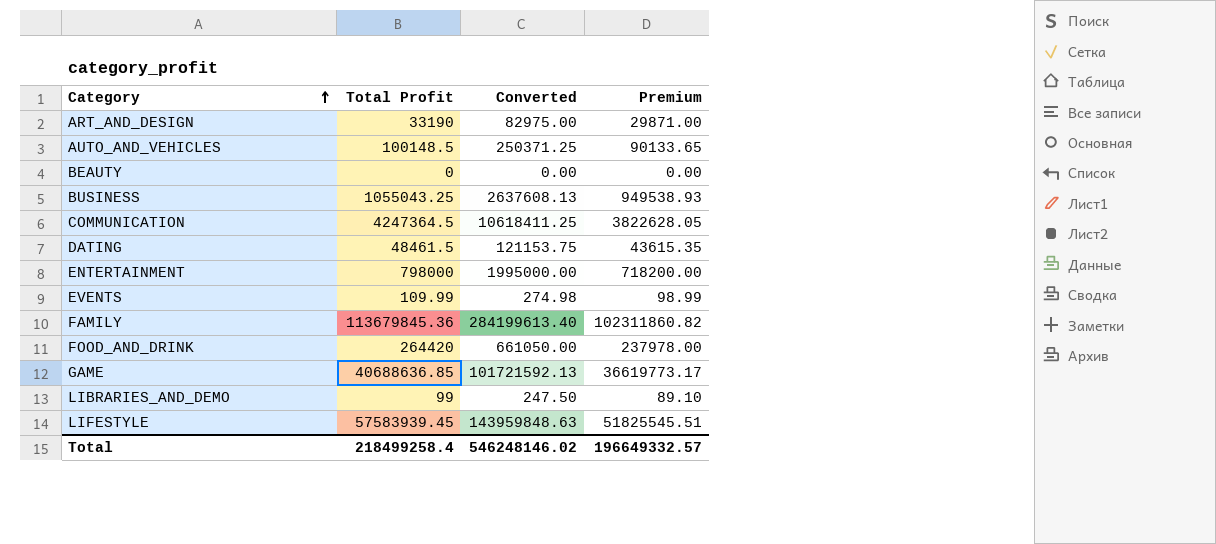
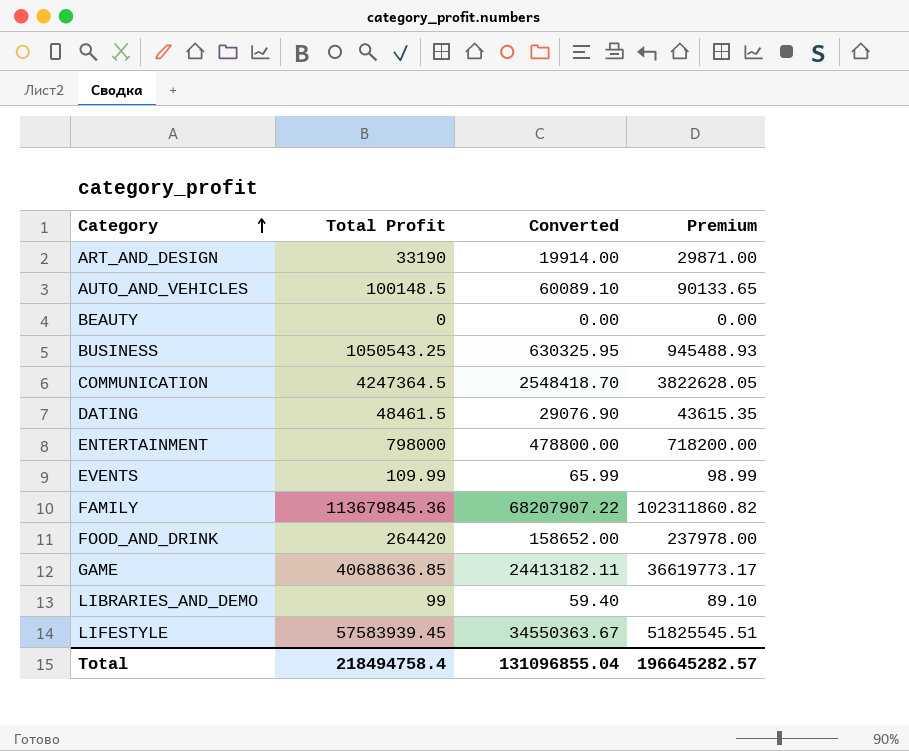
column Converted | formula: [Total Profit] * 2.5 -> [Total Profit] * 0.6
BUSINESS | Total Profit: 1055043.25 -> 1050543.25
BUSINESS | Premium: 949538.93 -> 945488.93
Total | Total Profit: 218499258.4 -> 218494758.4
Total | Converted: 546248146.02 -> 131096855.04
Total | Premium: 196649332.57 -> 196645282.57

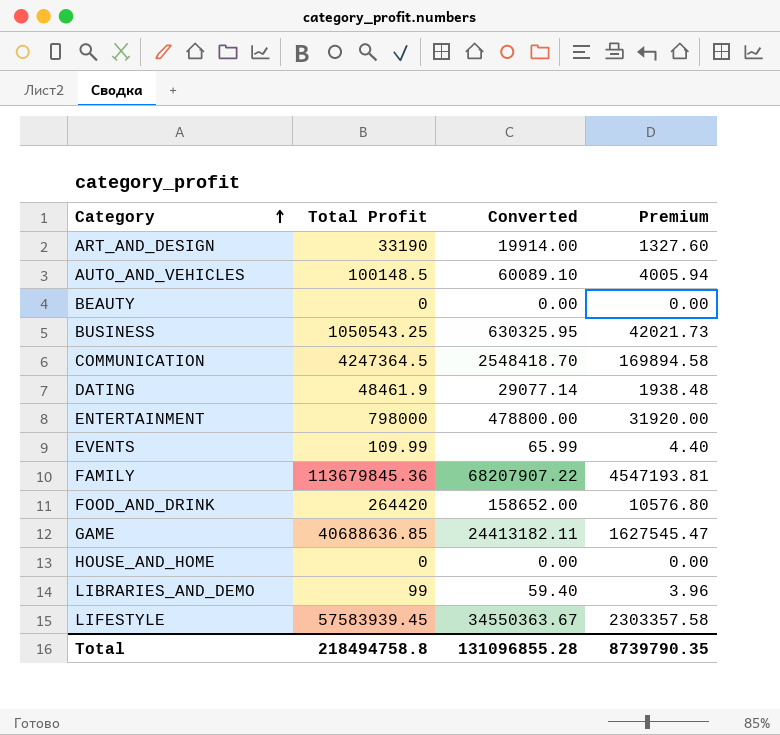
column Premium | formula: [Total Profit] * 0.9 -> [Total Profit] * 0.04
DATING | Total Profit: 48461.5 -> 48461.9
DATING | Converted: 29076.90 -> 29077.14
row HOUSE_AND_HOME: none -> 0 | 0.00 | 0.00
Total | Total Profit: 218494758.4 -> 218494758.8
Total | Converted: 131096855.04 -> 131096855.28
Total | Premium: 196645282.57 -> 8739790.35

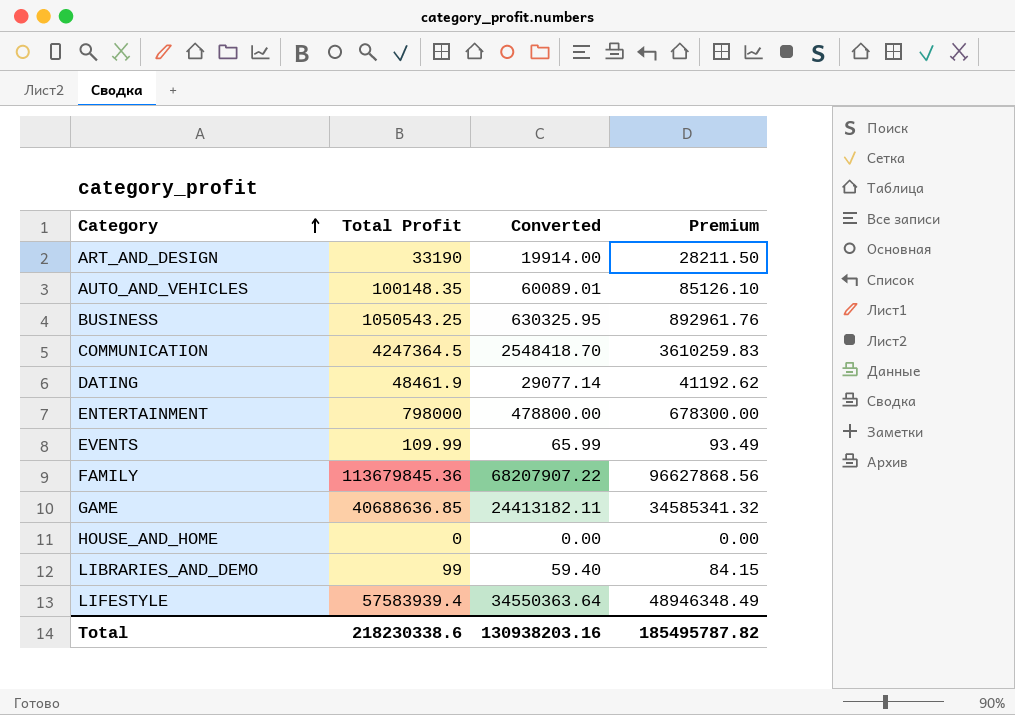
column Premium | formula: [Total Profit] * 0.04 -> [Total Profit] * 0.85
row BEAUTY: 0 | 0.00 | 0.00 -> none
row FOOD_AND_DRINK: 264420 | 158652.00 | 10576.80 -> none
AUTO_AND_VEHICLES | Total Profit: 100148.5 -> 100148.35
AUTO_AND_VEHICLES | Converted: 60089.10 -> 60089.01
LIFESTYLE | Total Profit: 57583939.45 -> 57583939.4
LIFESTYLE | Converted: 34550363.67 -> 34550363.64
Total | Total Profit: 218494758.8 -> 218230338.6
Total | Converted: 131096855.28 -> 130938203.16
Total | Premium: 8739790.35 -> 185495787.82

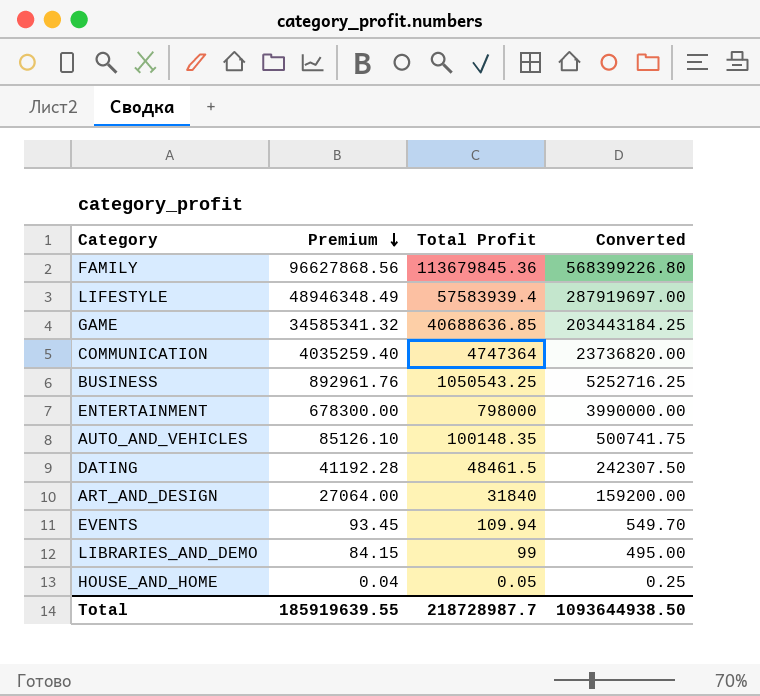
row order: Category ascending -> Premium descending
column Premium | position: 4 -> 2
column Converted | formula: [Total Profit] * 0.6 -> [Total Profit] * 5
COMMUNICATION | Premium: 3610259.83 -> 4035259.40
COMMUNICATION | Total Profit: 4247364.5 -> 4747364
DATING | Premium: 41192.62 -> 41192.28
DATING | Total Profit: 48461.9 -> 48461.5
ART_AND_DESIGN | Premium: 28211.50 -> 27064.00
ART_AND_DESIGN | Total Profit: 33190 -> 31840
EVENTS | Premium: 93.49 -> 93.45
EVENTS | Total Profit: 109.99 -> 109.94
HOUSE_AND_HOME | Premium: 0.00 -> 0.04
HOUSE_AND_HOME | Total Profit: 0 -> 0.05
Total | Premium: 185495787.82 -> 185919639.55
Total | Total Profit: 218230338.6 -> 218728987.7
Total | Converted: 130938203.16 -> 1093644938.50

